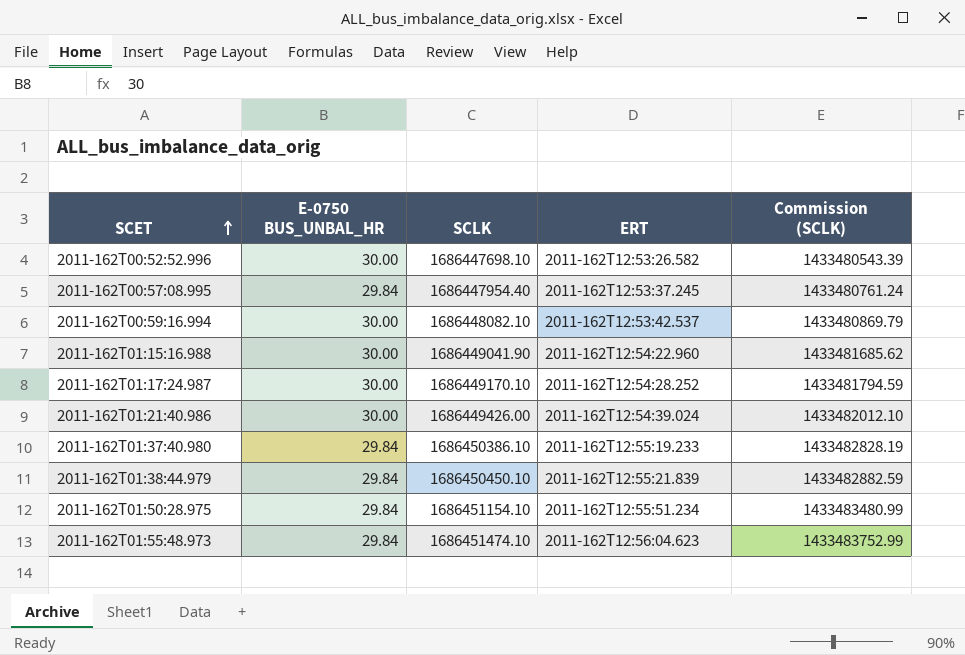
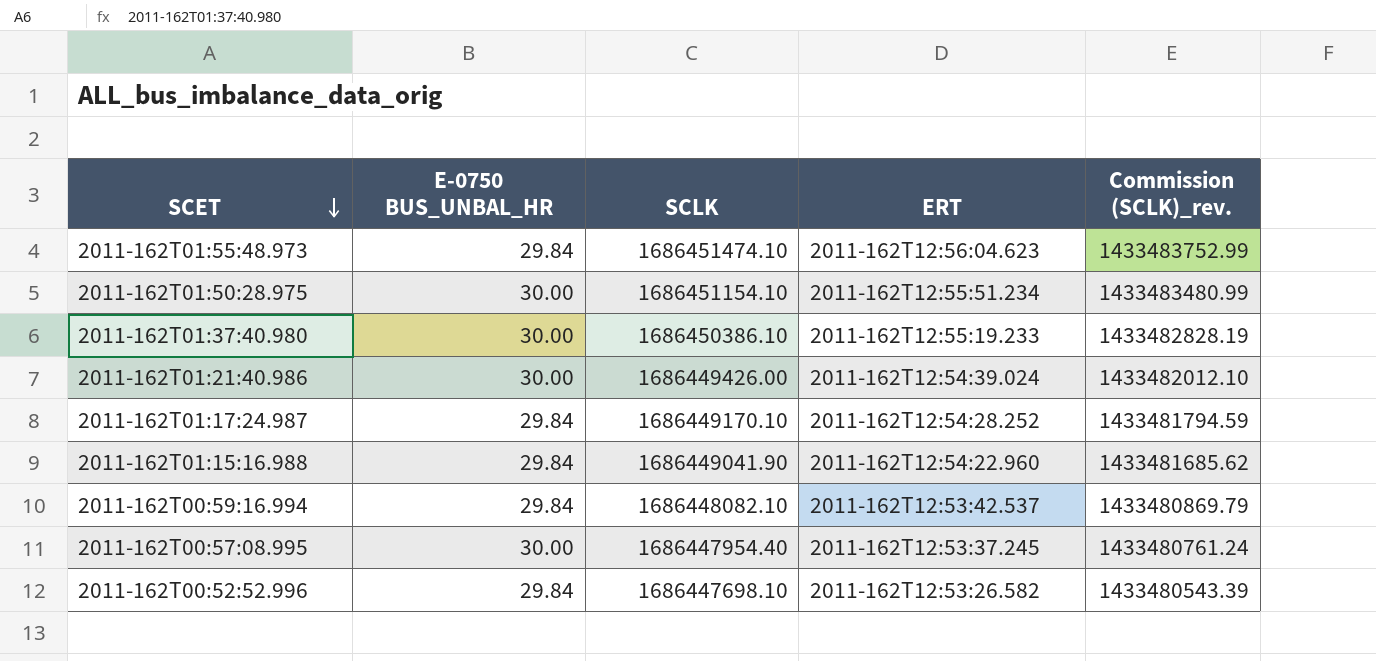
row order: SCET ascending -> SCET descending
column name: Commission (SCLK) -> Commission (SCLK)_rev.
row 2011-162T01:38:44.979: 29.84 | 1686450450.10 | 2011-162T12:55:21.839 | 1433482882.59 -> none
2011-162T01:50:28.975 | E-0750 BUS_UNBAL_HR: 29.84 -> 30.00
2011-162T01:37:40.980 | E-0750 BUS_UNBAL_HR: 29.84 -> 30.00
2011-162T01:17:24.987 | E-0750 BUS_UNBAL_HR: 30.00 -> 29.84
2011-162T01:15:16.988 | E-0750 BUS_UNBAL_HR: 30.00 -> 29.84
2011-162T00:59:16.994 | E-0750 BUS_UNBAL_HR: 30.00 -> 29.84
2011-162T00:57:08.995 | E-0750 BUS_UNBAL_HR: 29.84 -> 30.00
2011-162T00:52:52.996 | E-0750 BUS_UNBAL_HR: 30.00 -> 29.84

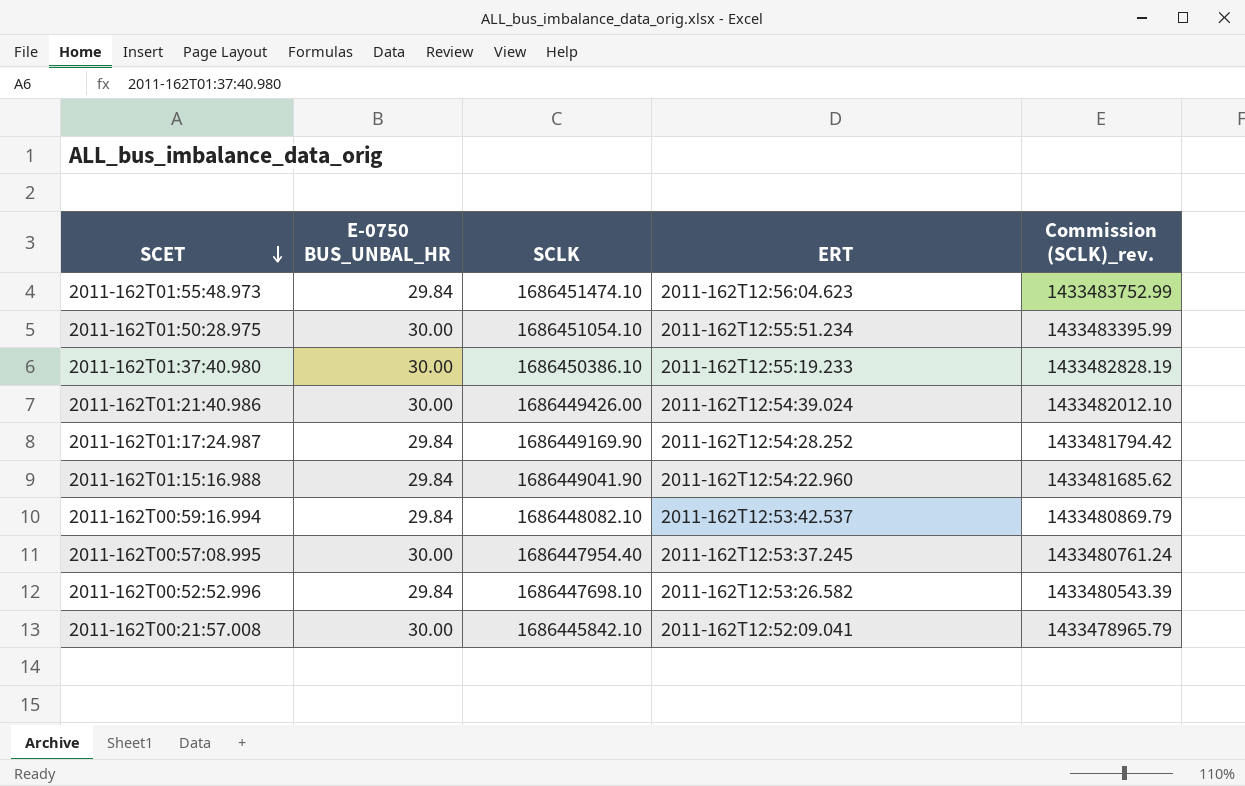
2011-162T01:50:28.975 | SCLK: 1686451154.10 -> 1686451054.10
2011-162T01:50:28.975 | Commission (SCLK)_rev.: 1433483480.99 -> 1433483395.99
2011-162T01:17:24.987 | SCLK: 1686449170.10 -> 1686449169.90
2011-162T01:17:24.987 | Commission (SCLK)_rev.: 1433481794.59 -> 1433481794.42
row 2011-162T00:21:57.008: none -> 30.00 | 1686445842.10 | 2011-162T12:52:09.041 | 1433478965.79

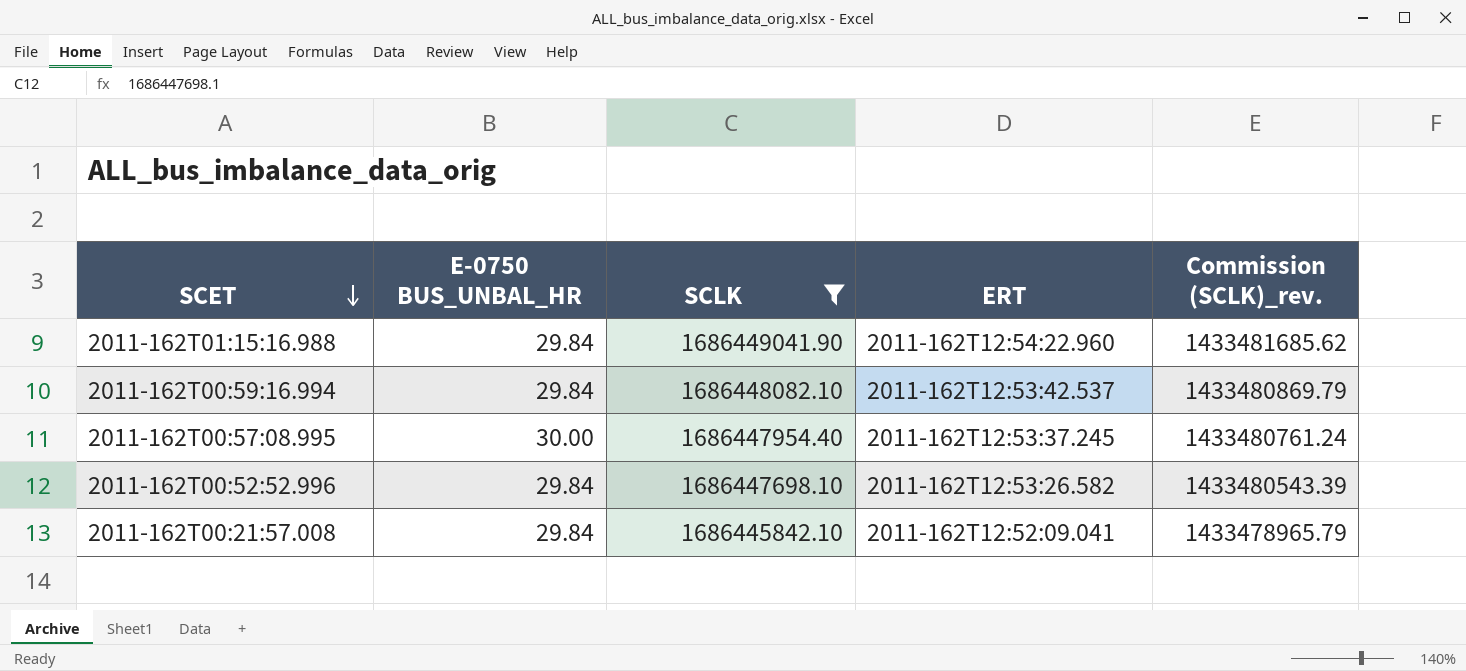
filter: none -> SCLK <= 1686449041.90
2011-162T00:21:57.008 | E-0750 BUS_UNBAL_HR: 30.00 -> 29.84

